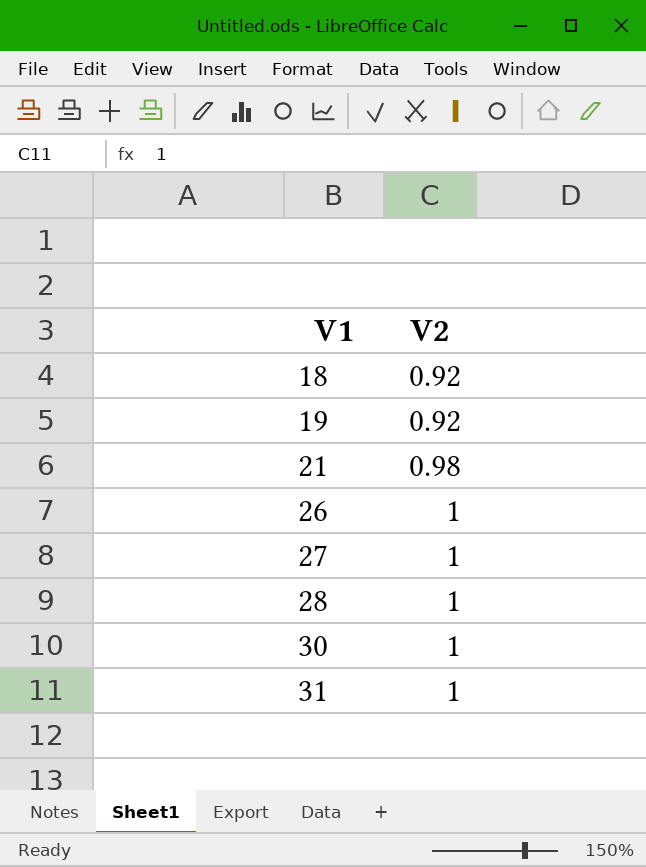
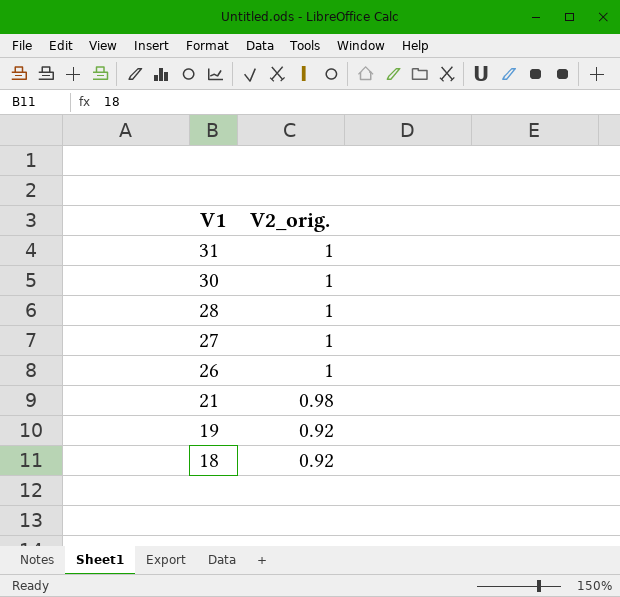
row order: V1 ascending -> V1 descending
column name: V2 -> V2_orig.

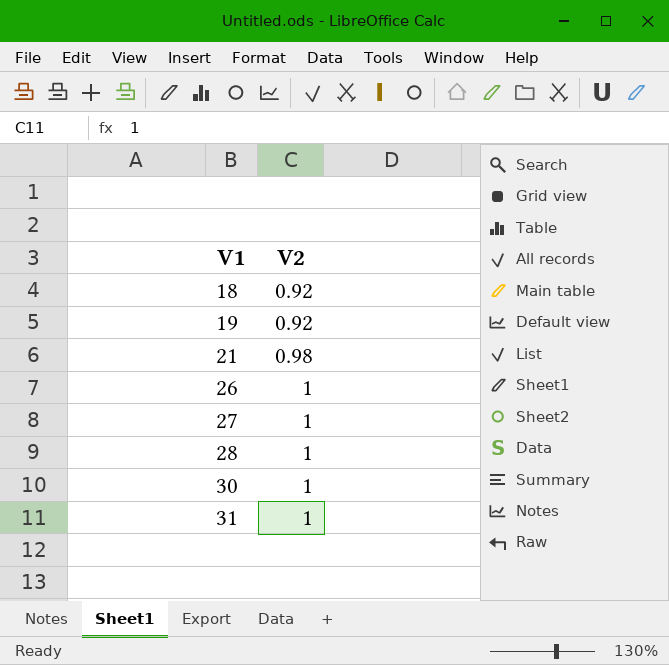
row order: V1 descending -> V1 ascending
column name: V2_orig. -> V2

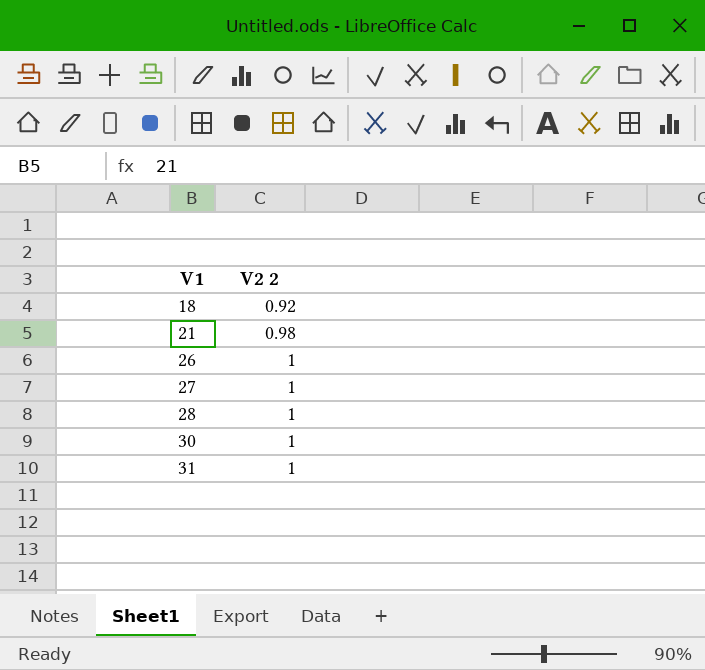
column name: V2 -> V2 2
row 19: 0.92 -> none

